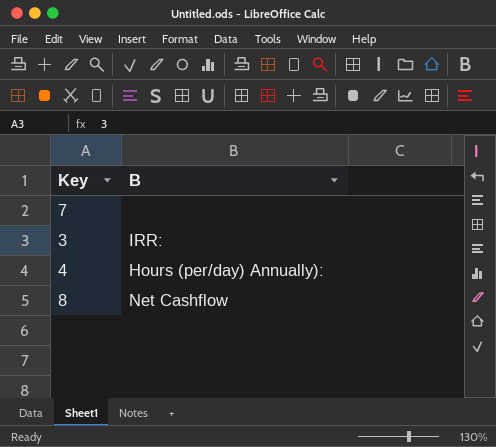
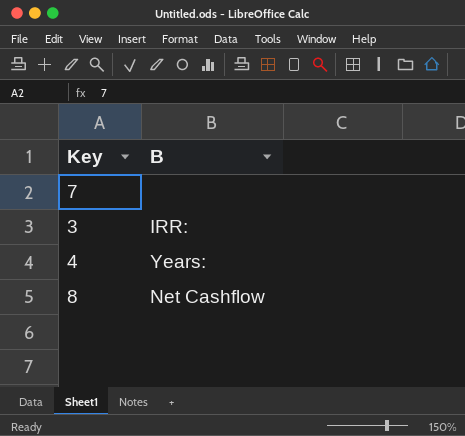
4 | B: Hours (per/day) Annually): -> Years:

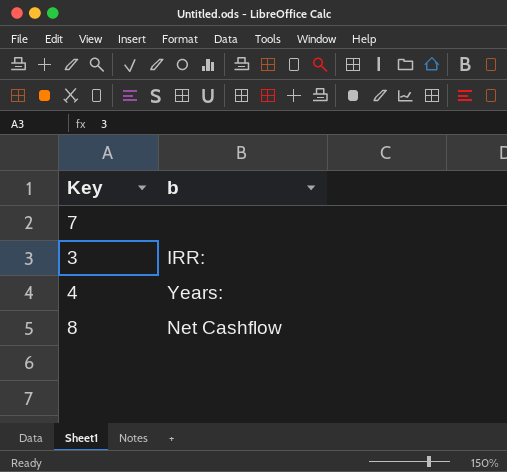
column name: B -> b

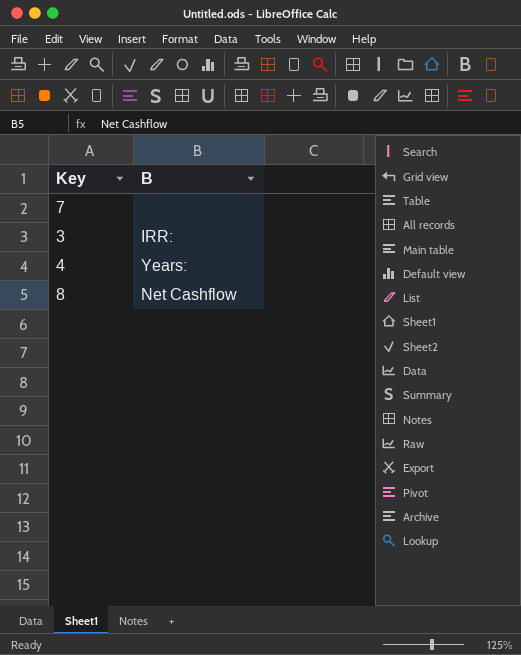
column name: b -> B

